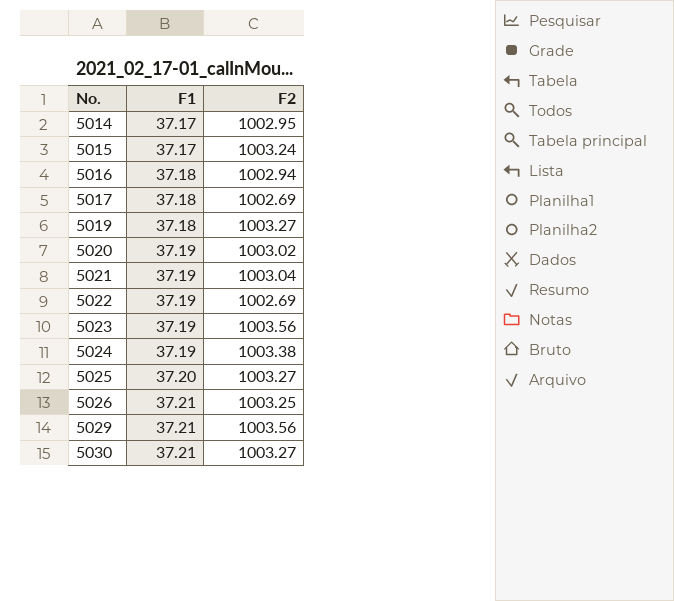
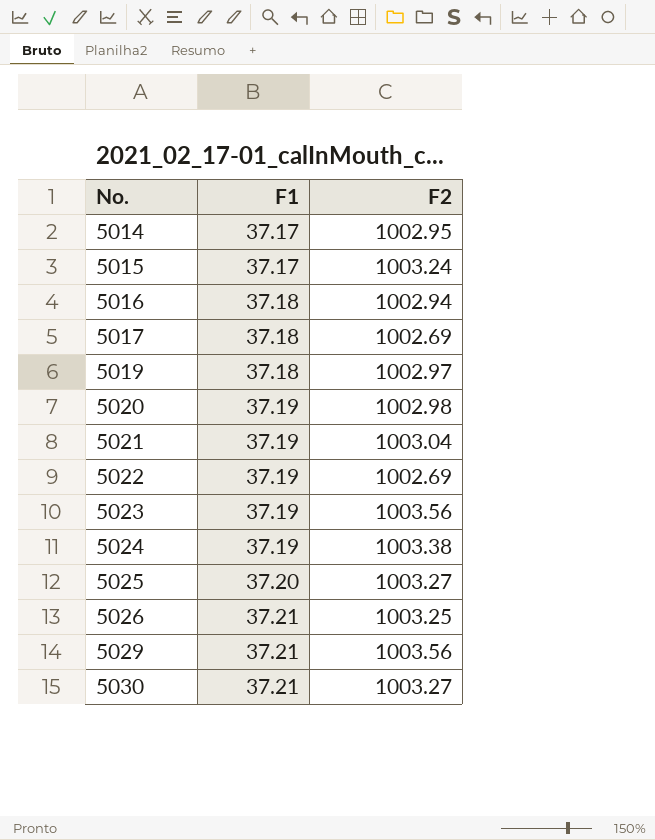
5019 | F2: 1003.27 -> 1002.97
5020 | F2: 1003.02 -> 1002.98

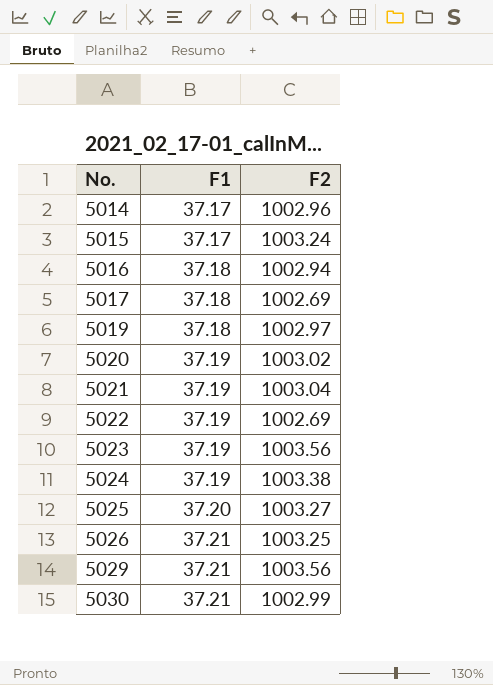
5014 | F2: 1002.95 -> 1002.96
5020 | F2: 1002.98 -> 1003.02
5030 | F2: 1003.27 -> 1002.99

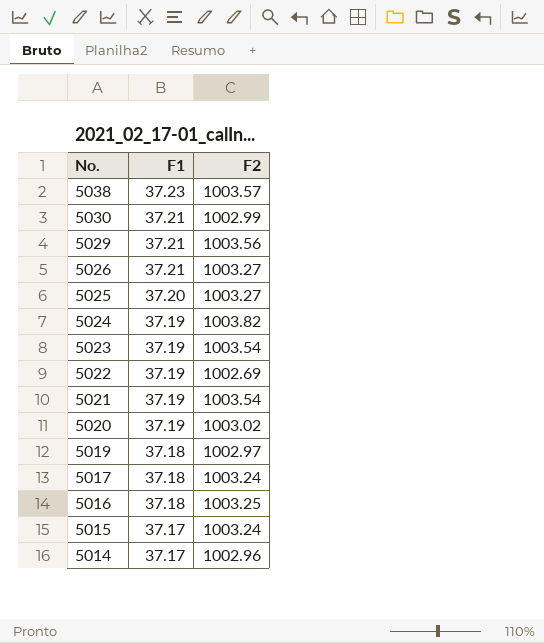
row order: No. ascending -> No. descending
row 5038: none -> 37.23 | 1003.57
5026 | F2: 1003.25 -> 1003.27
5024 | F2: 1003.38 -> 1003.82
5023 | F2: 1003.56 -> 1003.54
5021 | F2: 1003.04 -> 1003.54
5017 | F2: 1002.69 -> 1003.24
5016 | F2: 1002.94 -> 1003.25

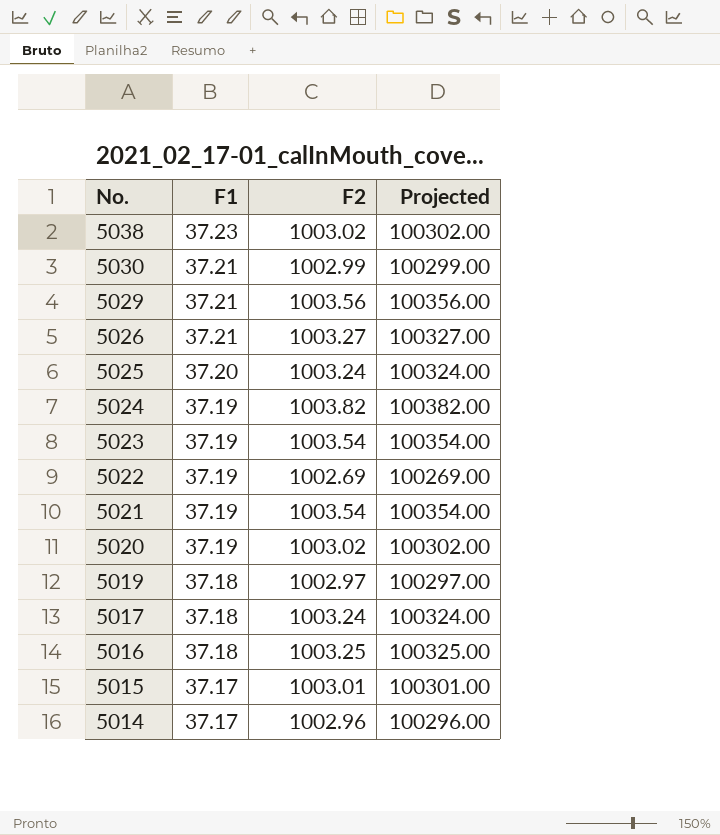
column Projected | formula: none -> [F2] * 100
5038 | F2: 1003.57 -> 1003.02
5025 | F2: 1003.27 -> 1003.24
5015 | F2: 1003.24 -> 1003.01

